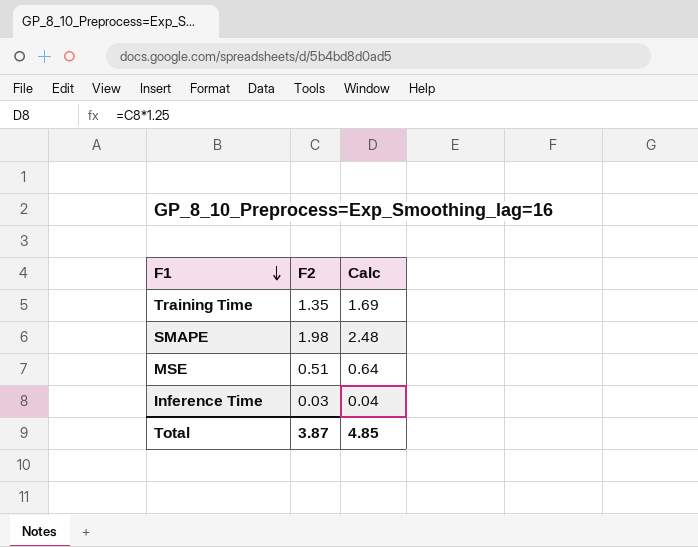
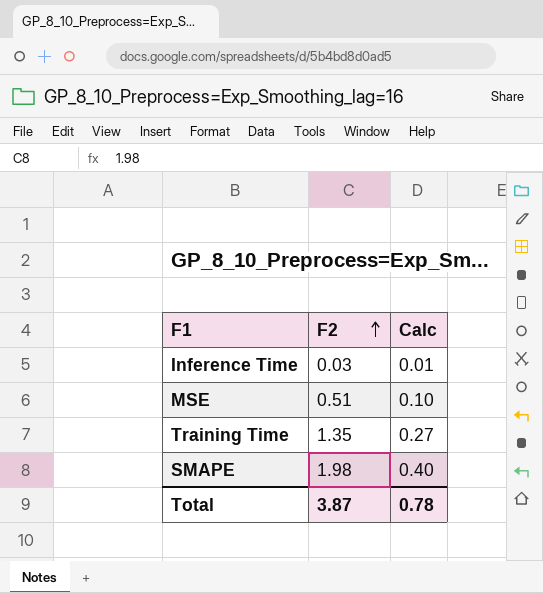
row order: F1 descending -> F2 ascending
column Calc | formula: [F2] * 1.25 -> [F2] * 0.2
Total | Calc: 4.85 -> 0.78

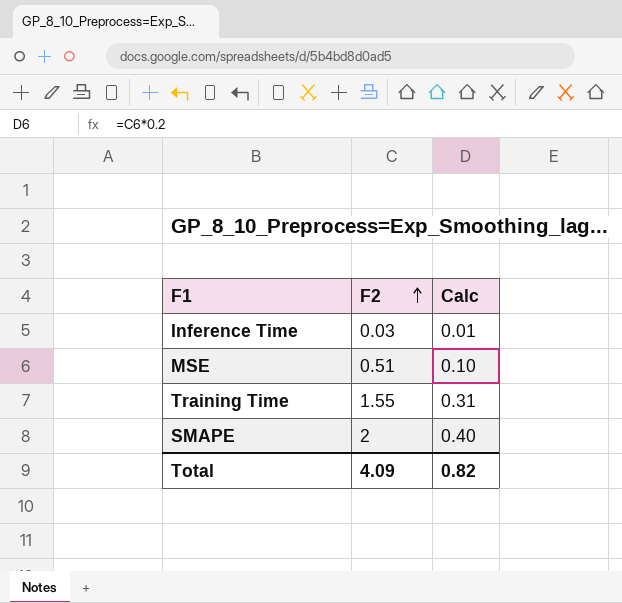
Training Time | F2: 1.35 -> 1.55
Training Time | Calc: 0.27 -> 0.31
SMAPE | F2: 1.98 -> 2
Total | F2: 3.87 -> 4.09
Total | Calc: 0.78 -> 0.82

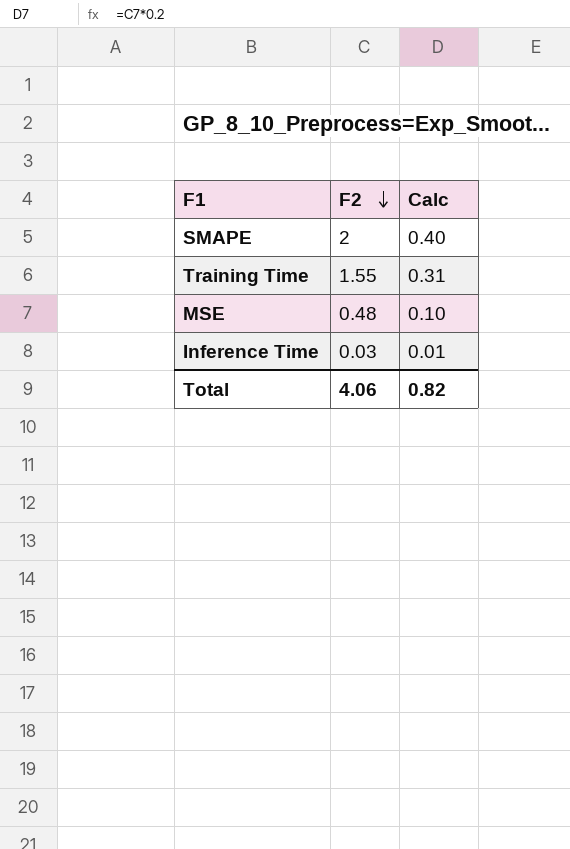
row order: F2 ascending -> F2 descending
MSE | F2: 0.51 -> 0.48
Total | F2: 4.09 -> 4.06

